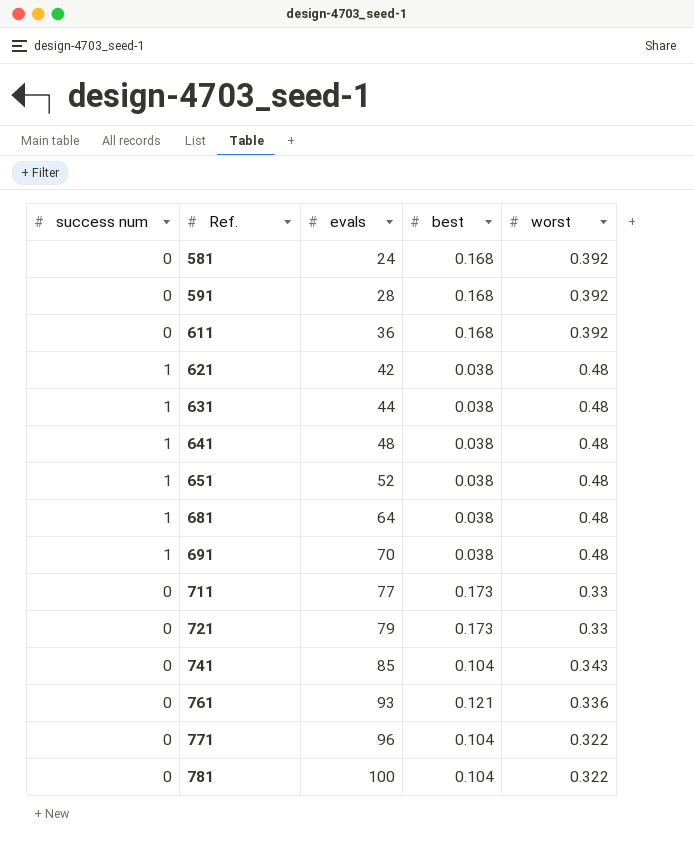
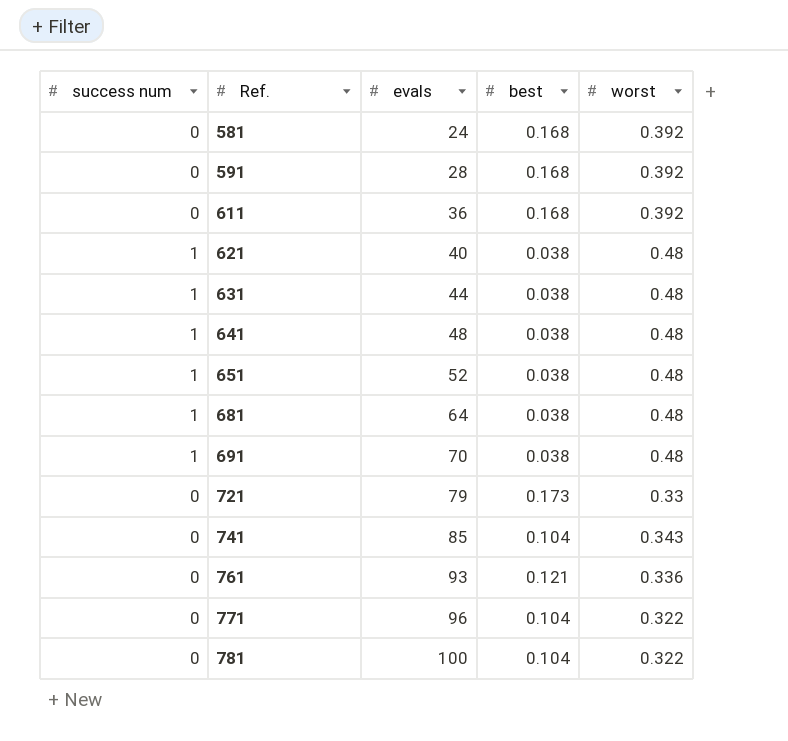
row 711: 0 | 77 | 0.173 | 0.33 -> none
621 | evals: 42 -> 40

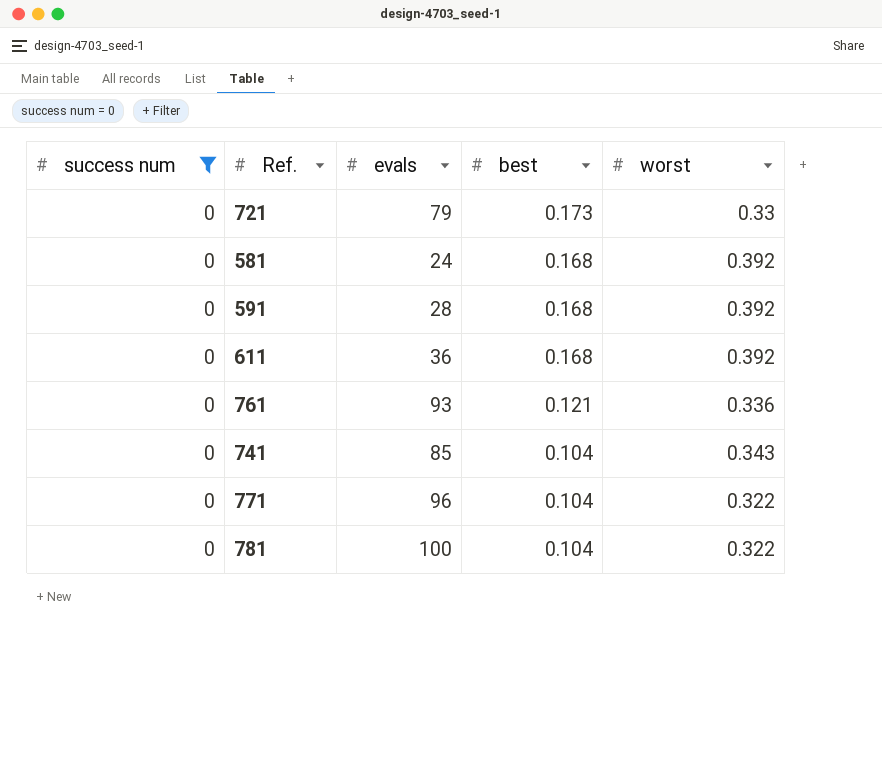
filter: none -> success num = 0
row order: Ref. ascending -> best descending

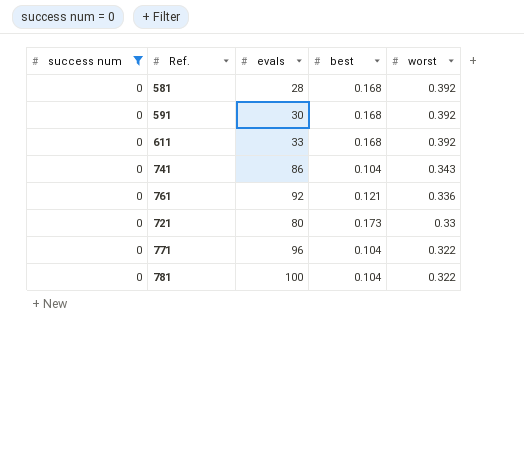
row order: best descending -> worst descending
581 | evals: 24 -> 28
591 | evals: 28 -> 30
611 | evals: 36 -> 33
741 | evals: 85 -> 86
761 | evals: 93 -> 92
721 | evals: 79 -> 80

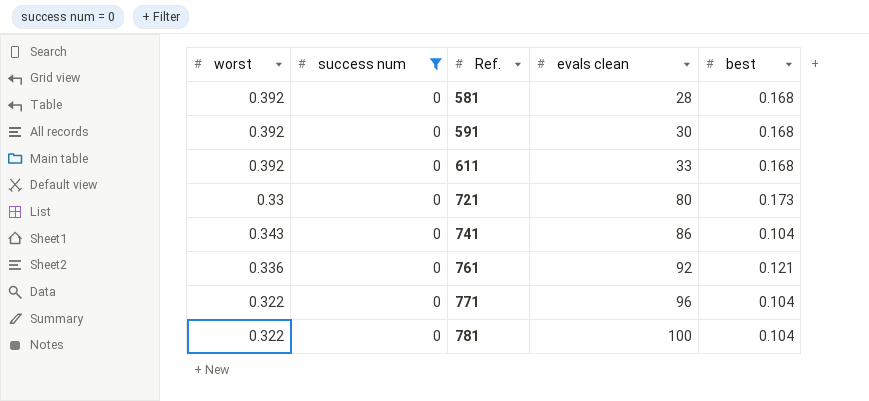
row order: worst descending -> Ref. ascending
column worst | position: 5 -> 1
column name: evals -> evals clean

